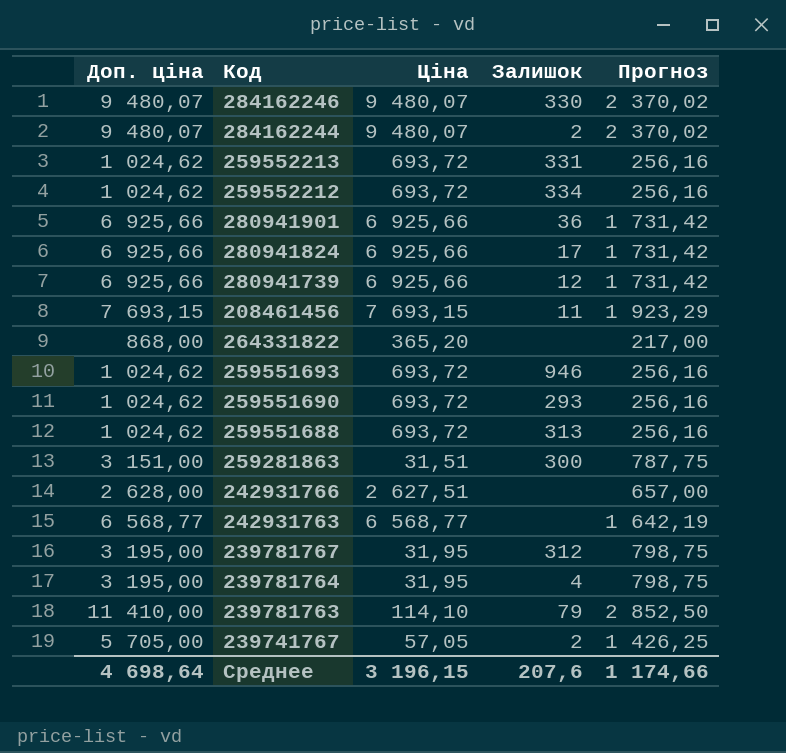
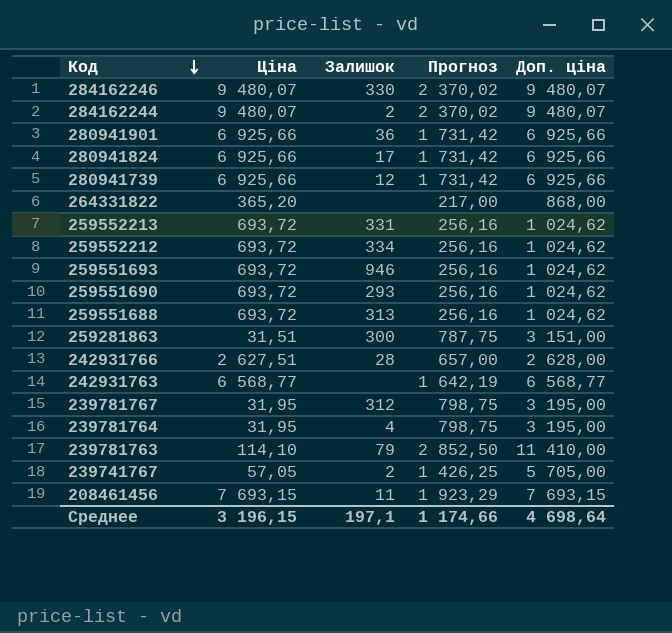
row order: none -> Код descending
column Доп. ціна | position: 1 -> 5
242931766 | Залишок: none -> 28
Среднее | Залишок: 207,6 -> 197,1

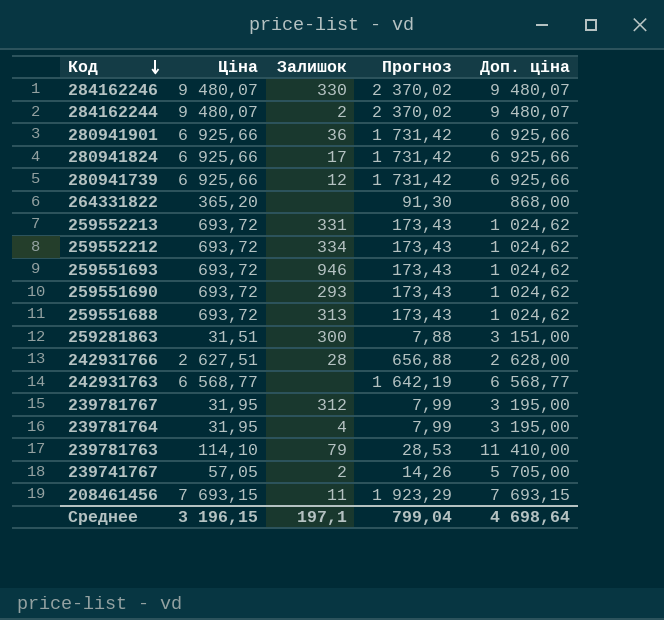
column Прогноз | formula: [Доп. ціна] * 0,25 -> [Ціна] * 0,25
Среднее | Прогноз: 1 174,66 -> 799,04

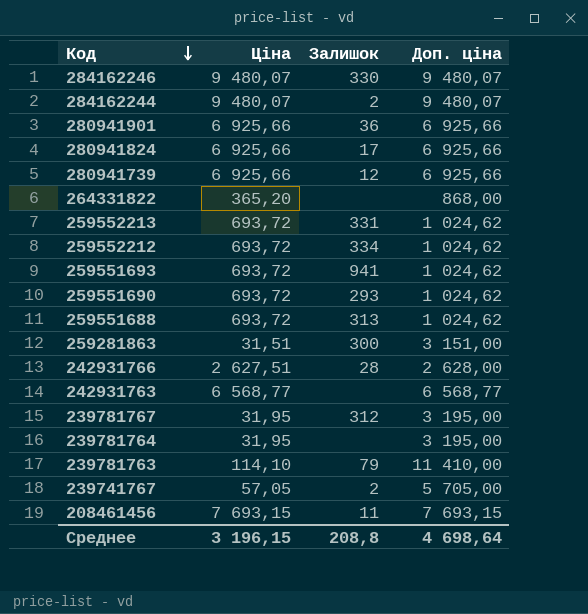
column Прогноз | formula: [Ціна] * 0,25 -> none
259551693 | Залишок: 946 -> 941
239781764 | Залишок: 4 -> none
Среднее | Залишок: 197,1 -> 208,8

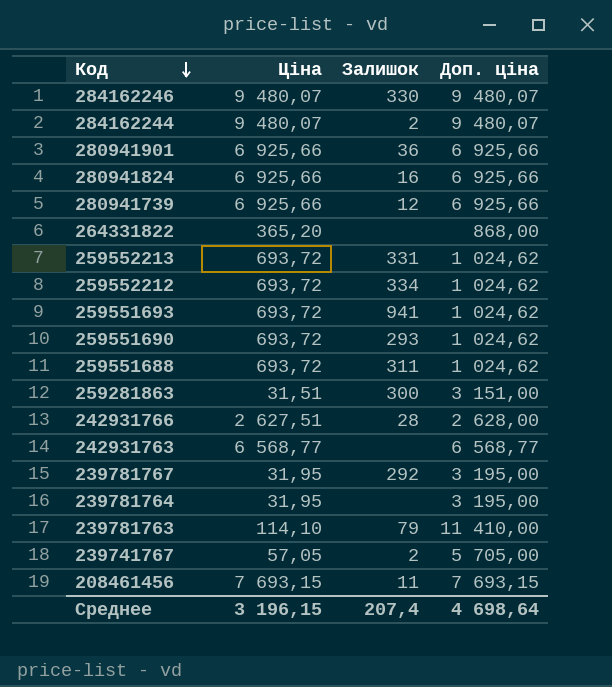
280941824 | Залишок: 17 -> 16
259551688 | Залишок: 313 -> 311
239781767 | Залишок: 312 -> 292
Среднее | Залишок: 208,8 -> 207,4

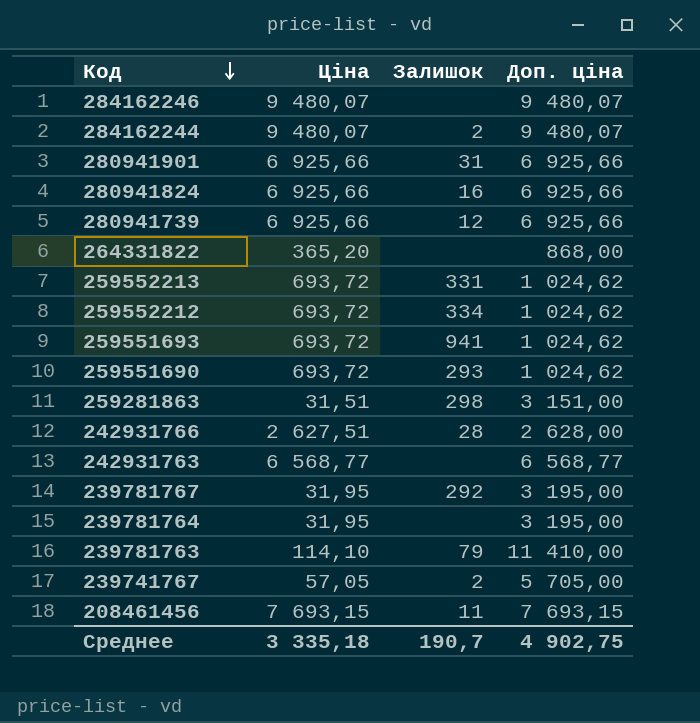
row 259551688: 693,72 | 311 | 1 024,62 -> none
284162246 | Залишок: 330 -> none
280941901 | Залишок: 36 -> 31
259281863 | Залишок: 300 -> 298
Среднее | Ціна: 3 196,15 -> 3 335,18
Среднее | Залишок: 207,4 -> 190,7
Среднее | Доп. ціна: 4 698,64 -> 4 902,75

